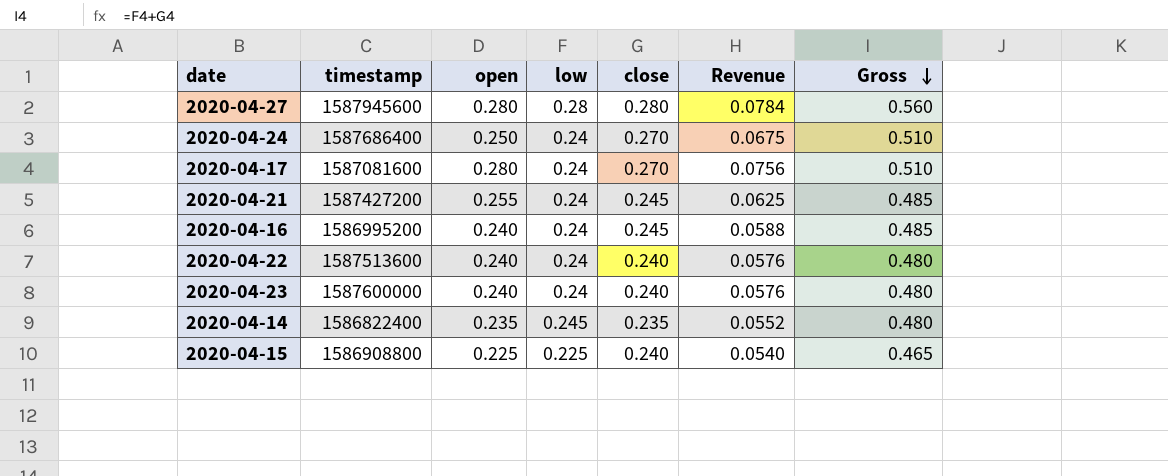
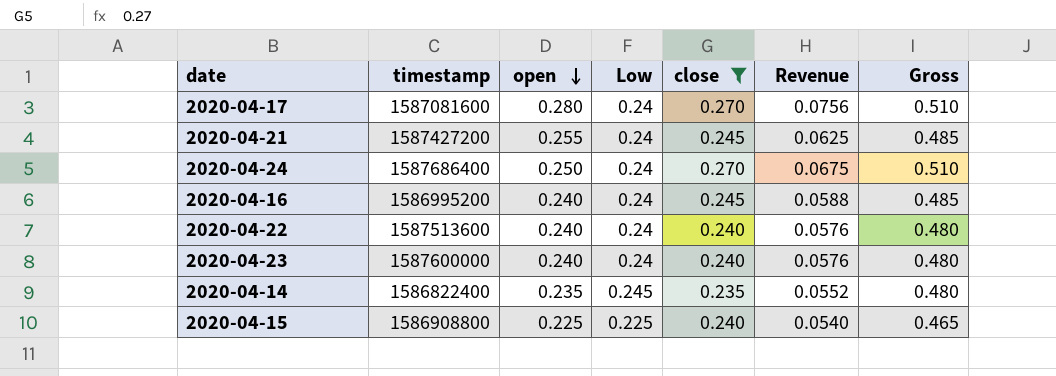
filter: none -> close != 0.280
row order: Gross descending -> open descending
column name: low -> Low

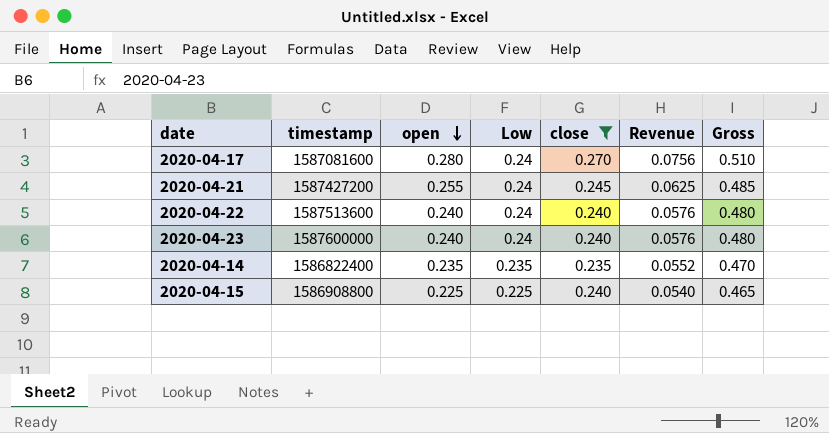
row 2020-04-24: 1587686400 | 0.250 | 0.24 | 0.270 | 0.0675 | 0.510 -> none
row 2020-04-16: 1586995200 | 0.240 | 0.24 | 0.245 | 0.0588 | 0.485 -> none
2020-04-14 | Low: 0.245 -> 0.235
2020-04-14 | Gross: 0.480 -> 0.470

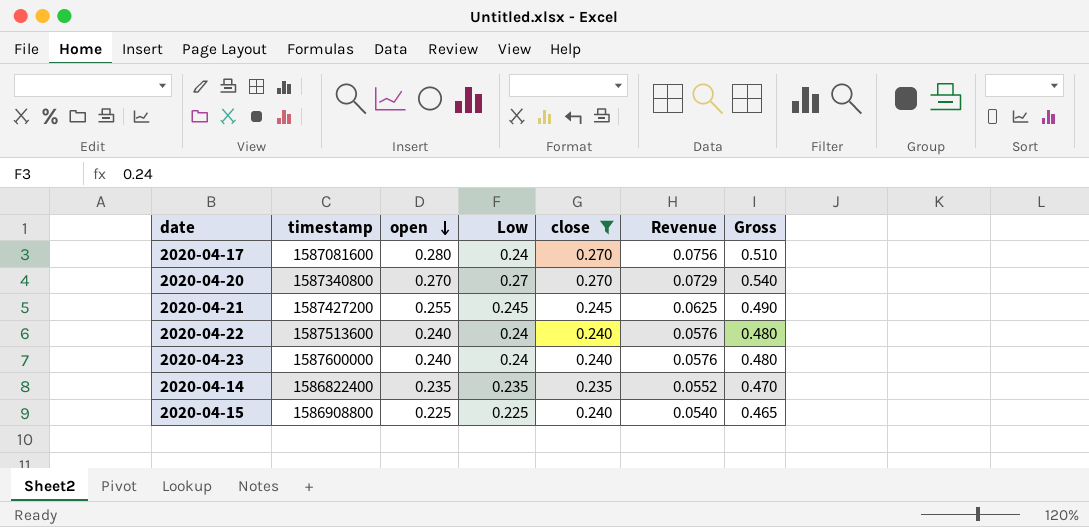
row 2020-04-20: none -> 1587340800 | 0.270 | 0.27 | 0.270 | 0.0729 | 0.540
2020-04-21 | Low: 0.24 -> 0.245
2020-04-21 | Gross: 0.485 -> 0.490

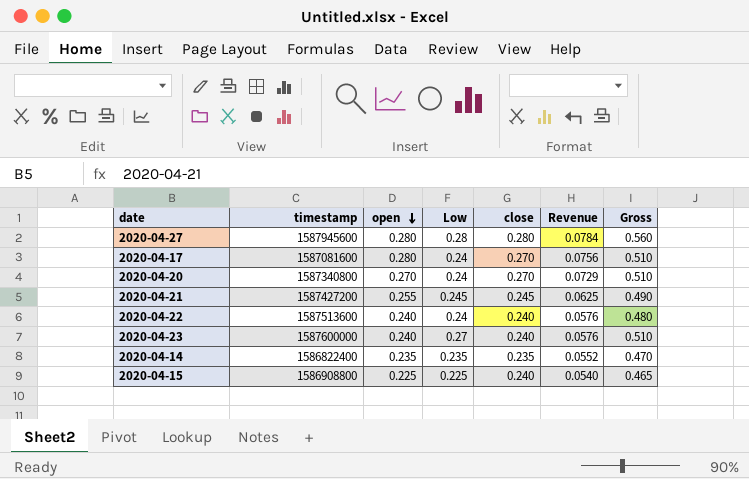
filter: close != 0.280 -> none
2020-04-20 | Low: 0.27 -> 0.24
2020-04-20 | Gross: 0.540 -> 0.510
2020-04-23 | Low: 0.24 -> 0.27
2020-04-23 | Gross: 0.480 -> 0.510

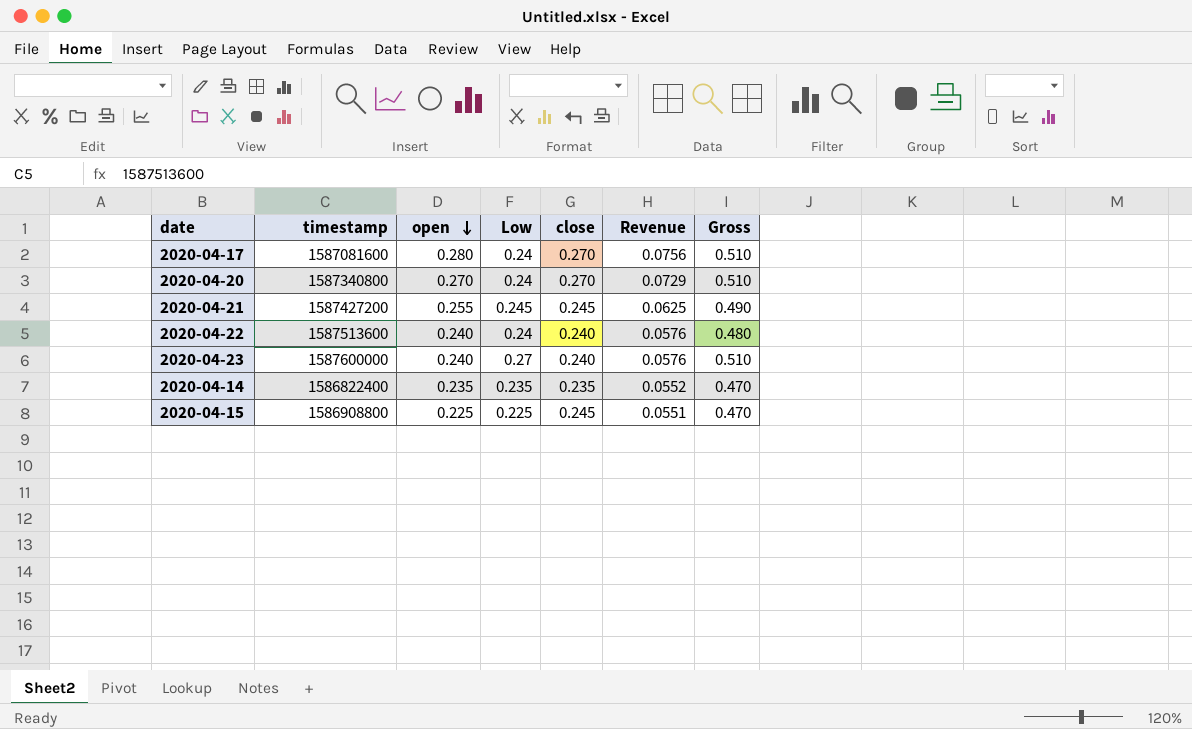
row 2020-04-27: 1587945600 | 0.280 | 0.28 | 0.280 | 0.0784 | 0.560 -> none
2020-04-15 | close: 0.240 -> 0.245
2020-04-15 | Revenue: 0.0540 -> 0.0551
2020-04-15 | Gross: 0.465 -> 0.470

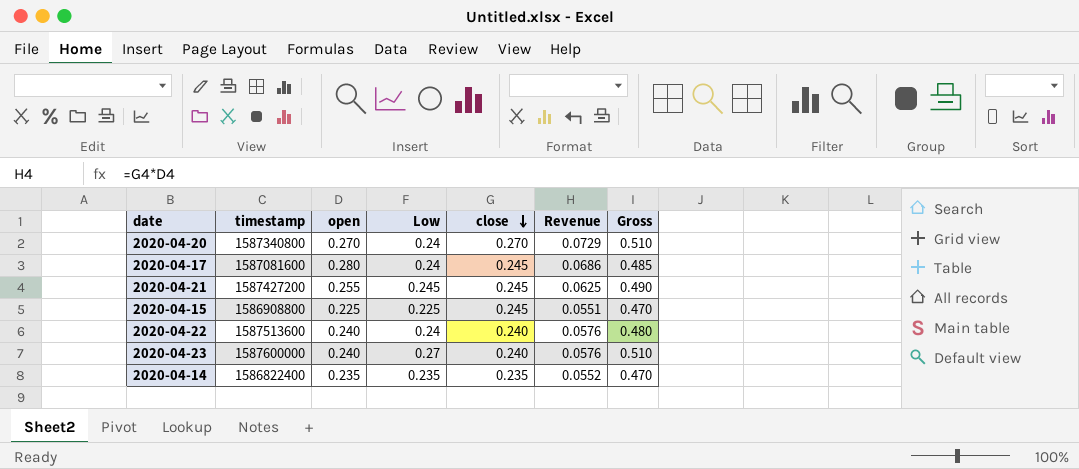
row order: open descending -> close descending
2020-04-17 | close: 0.270 -> 0.245
2020-04-17 | Revenue: 0.0756 -> 0.0686
2020-04-17 | Gross: 0.510 -> 0.485

